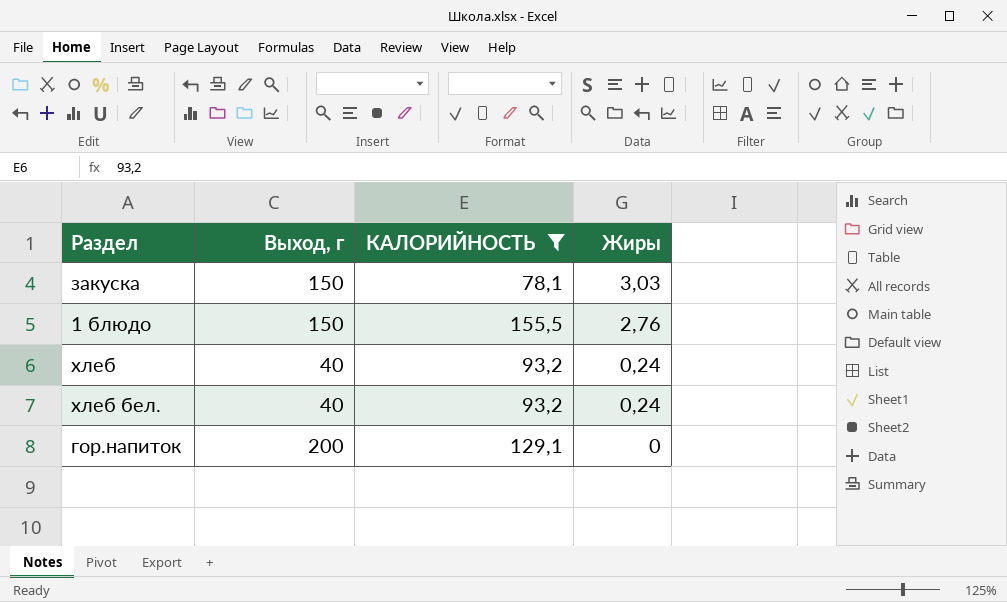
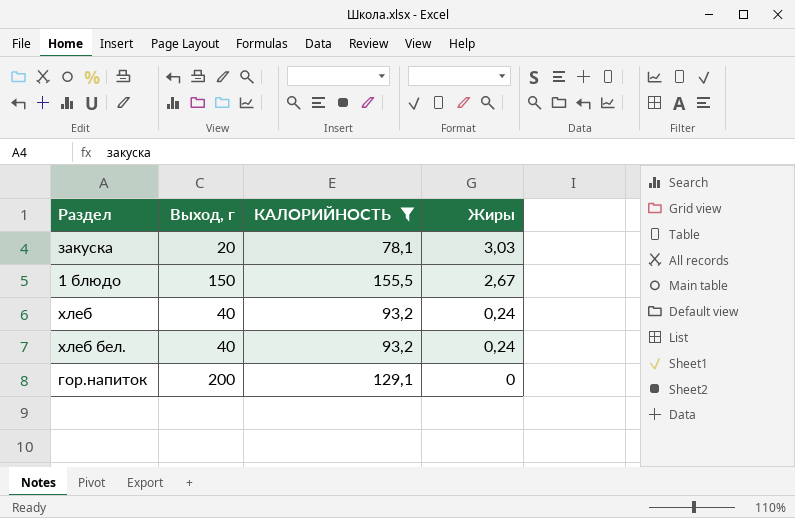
закуска | Выход, г: 150 -> 20
1 блюдо | Жиры: 2,76 -> 2,67

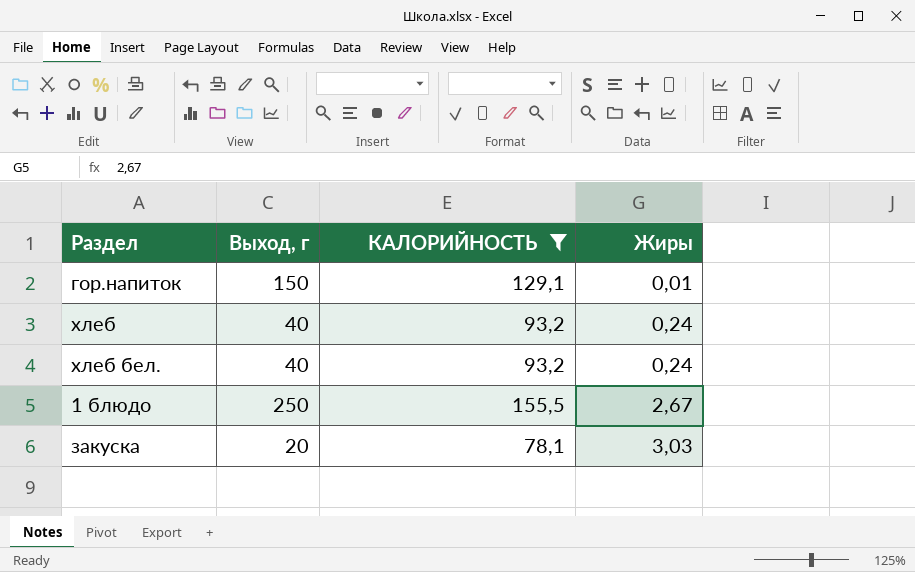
row order: Жиры descending -> Жиры ascending
гор.напиток | Выход, г: 200 -> 150
гор.напиток | Жиры: 0 -> 0,01
1 блюдо | Выход, г: 150 -> 250

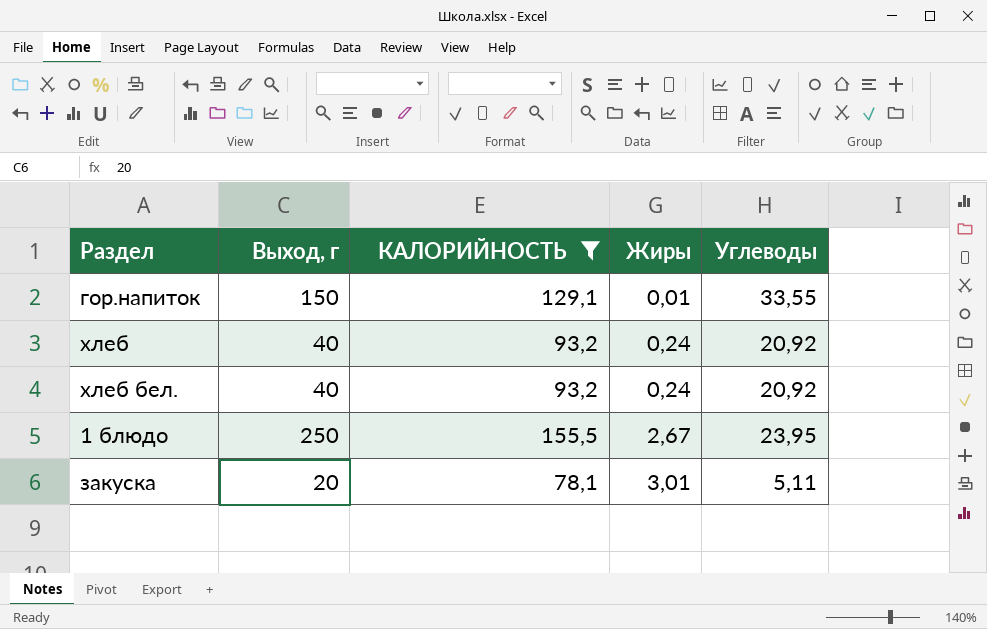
column Углеводы | position: none -> 5
закуска | Жиры: 3,03 -> 3,01

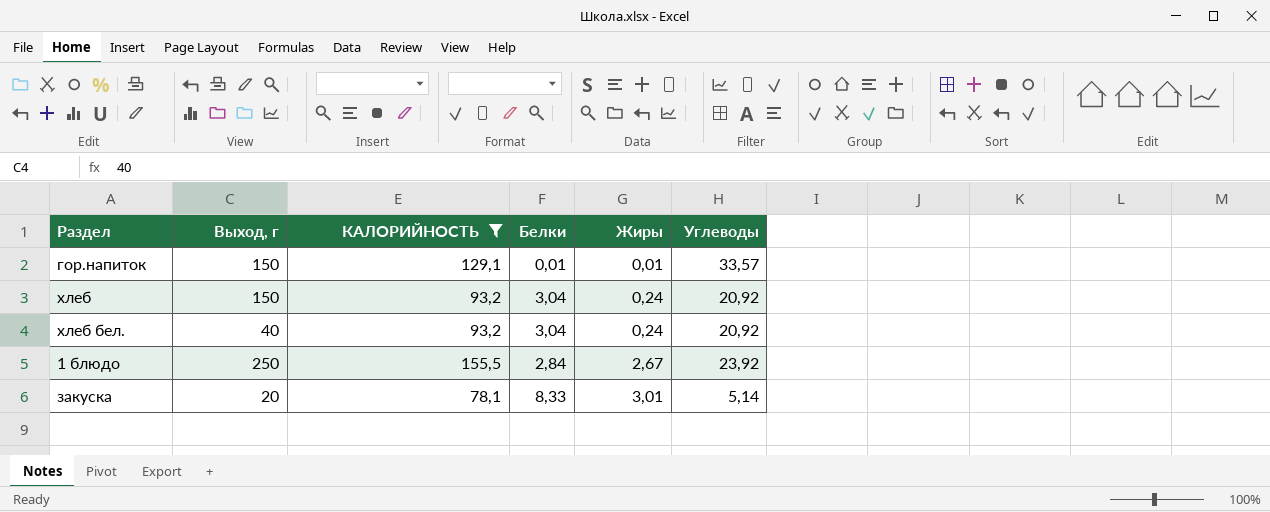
column Белки | position: none -> 4
гор.напиток | Углеводы: 33,55 -> 33,57
хлеб | Выход, г: 40 -> 150
1 блюдо | Углеводы: 23,95 -> 23,92
закуска | Углеводы: 5,11 -> 5,14

